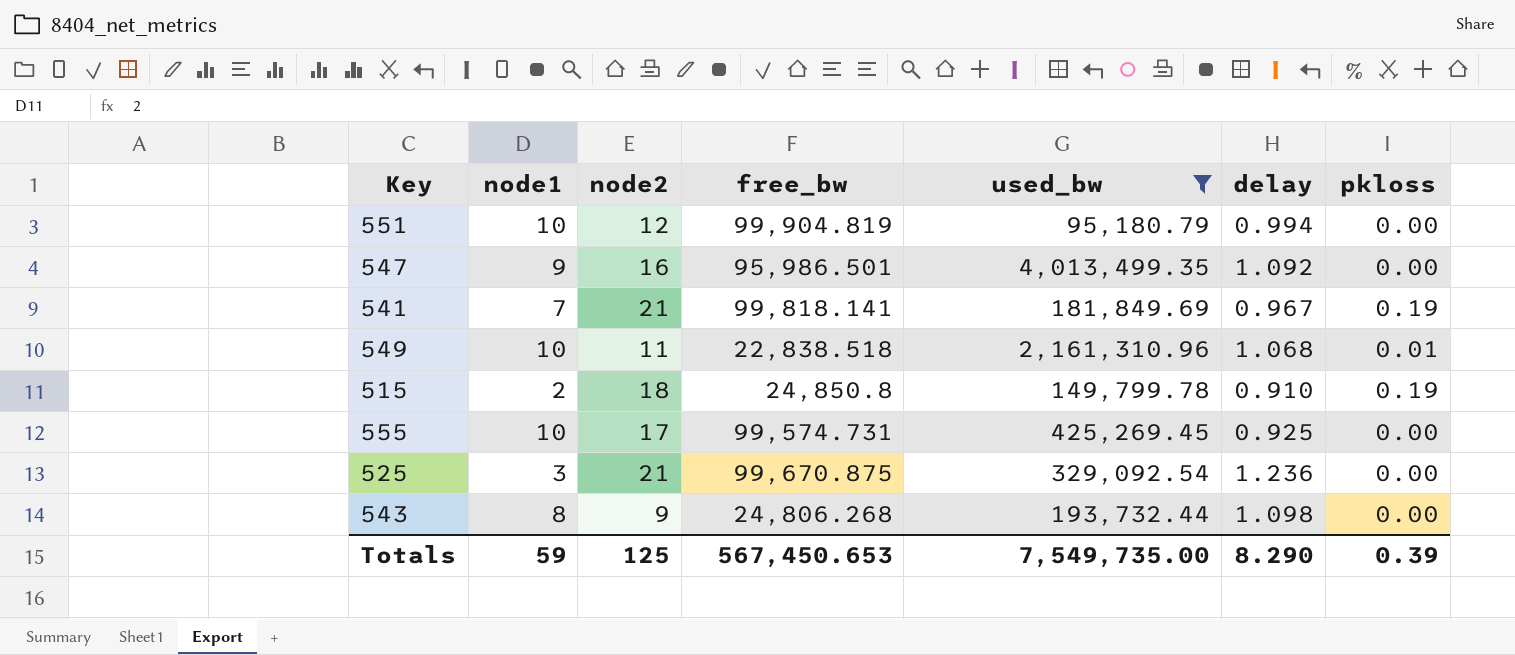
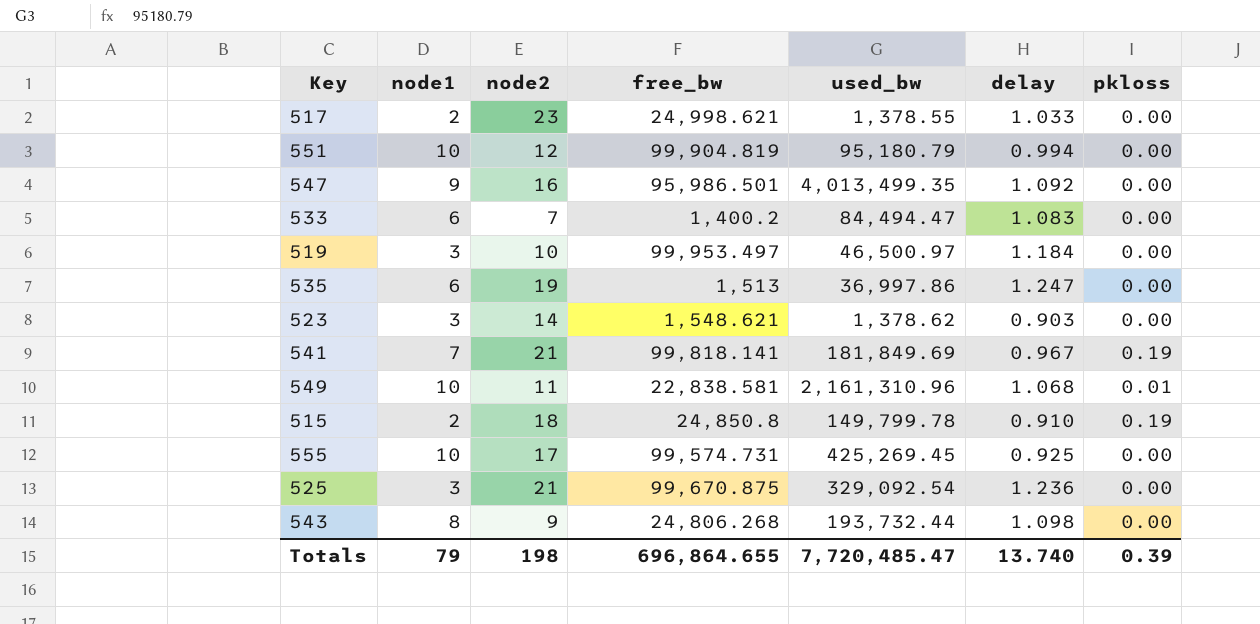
filter: used_bw >= 95,180.79 -> none
549 | free_bw: 22,838.518 -> 22,838.581
Totals | node1: 59 -> 79
Totals | node2: 125 -> 198
Totals | free_bw: 567,450.653 -> 696,864.655
Totals | used_bw: 7,549,735.00 -> 7,720,485.47
Totals | delay: 8.290 -> 13.740

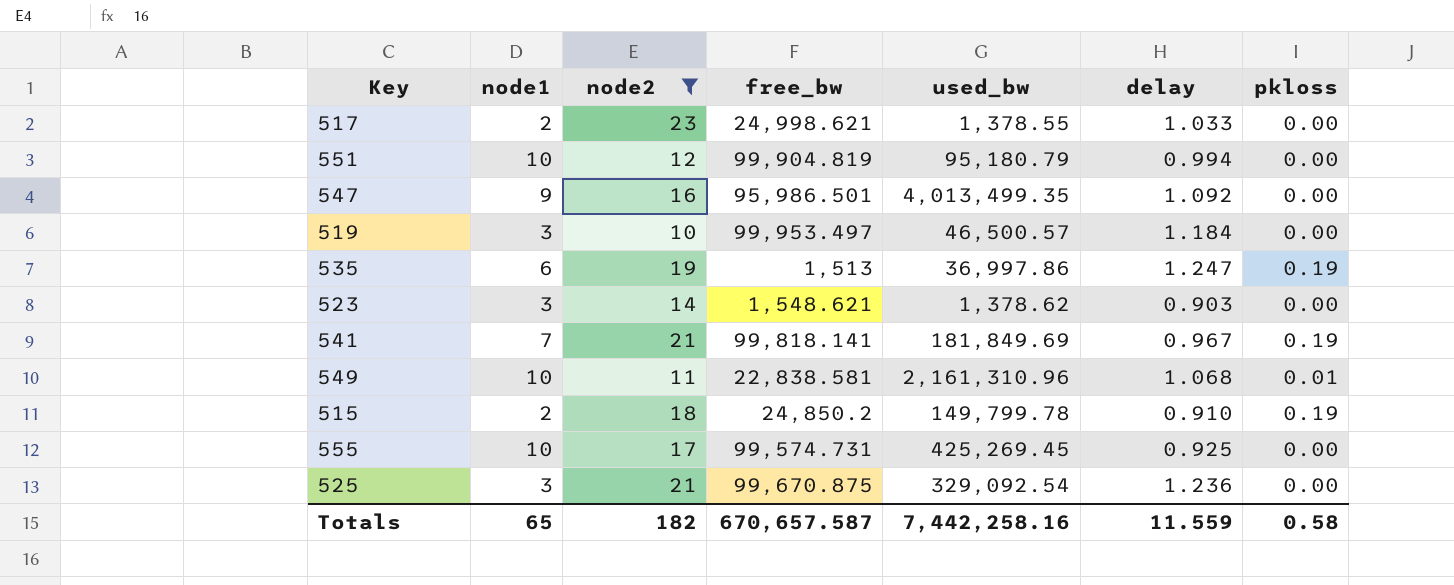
filter: none -> node2 >= 10
519 | used_bw: 46,500.97 -> 46,500.57
535 | pkloss: 0.00 -> 0.19
515 | free_bw: 24,850.8 -> 24,850.2
Totals | node1: 79 -> 65
Totals | node2: 198 -> 182
Totals | free_bw: 696,864.655 -> 670,657.587
Totals | used_bw: 7,720,485.47 -> 7,442,258.16
Totals | delay: 13.740 -> 11.559
Totals | pkloss: 0.39 -> 0.58

